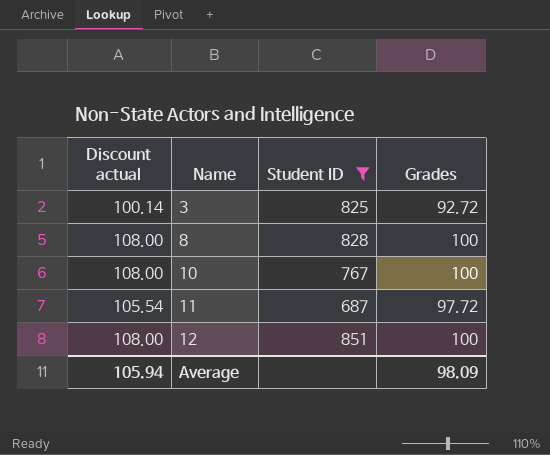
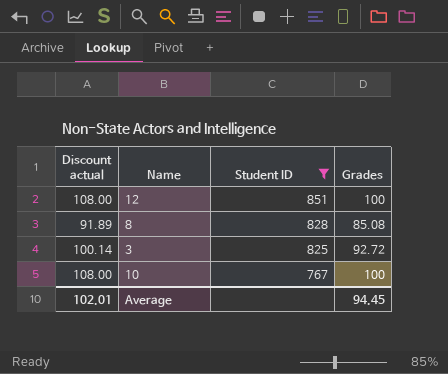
row order: Name ascending -> Student ID descending
row 11: 105.54 | 687 | 97.72 -> none
8 | Discount actual: 108.00 -> 91.89
8 | Grades: 100 -> 85.08
Average | Discount actual: 105.94 -> 102.01
Average | Grades: 98.09 -> 94.45

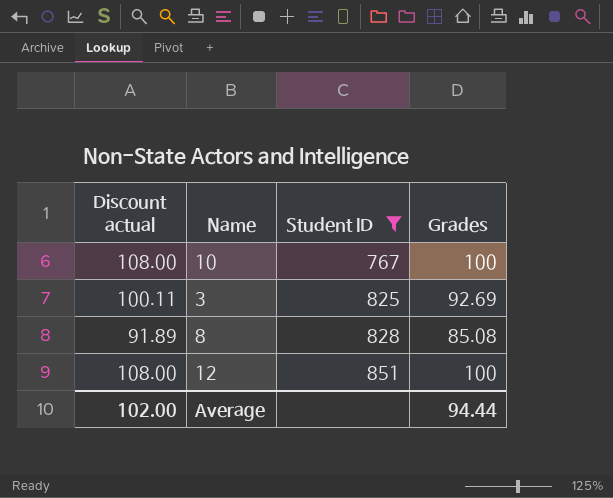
row order: Student ID descending -> Student ID ascending
3 | Discount actual: 100.14 -> 100.11
3 | Grades: 92.72 -> 92.69
Average | Discount actual: 102.01 -> 102.00
Average | Grades: 94.45 -> 94.44

